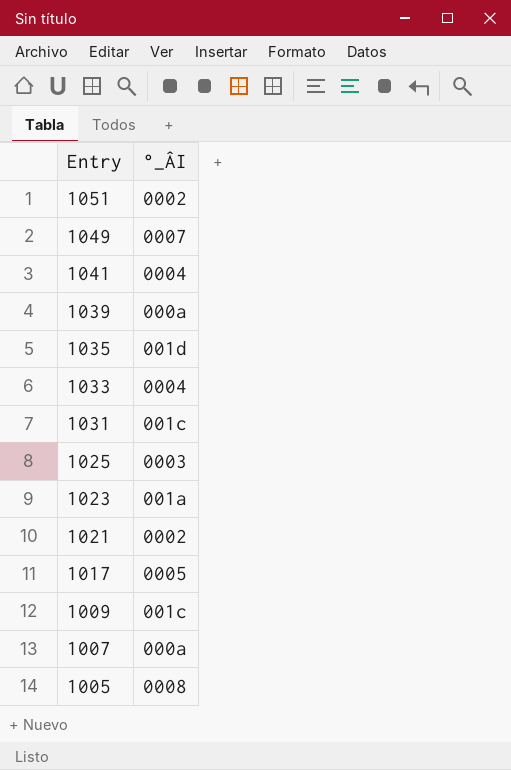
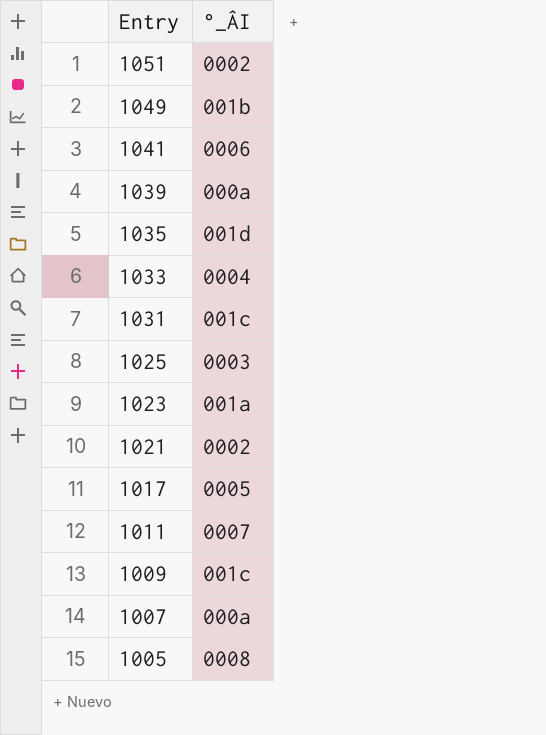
1049 | °_ÂI: 0007 -> 001b
1041 | °_ÂI: 0004 -> 0006
row 1011: none -> 0007

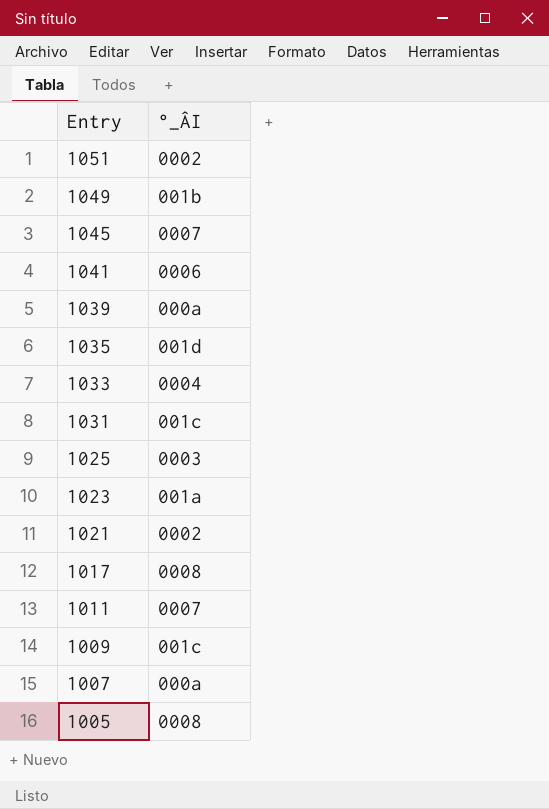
row 1045: none -> 0007
1017 | °_ÂI: 0005 -> 0008

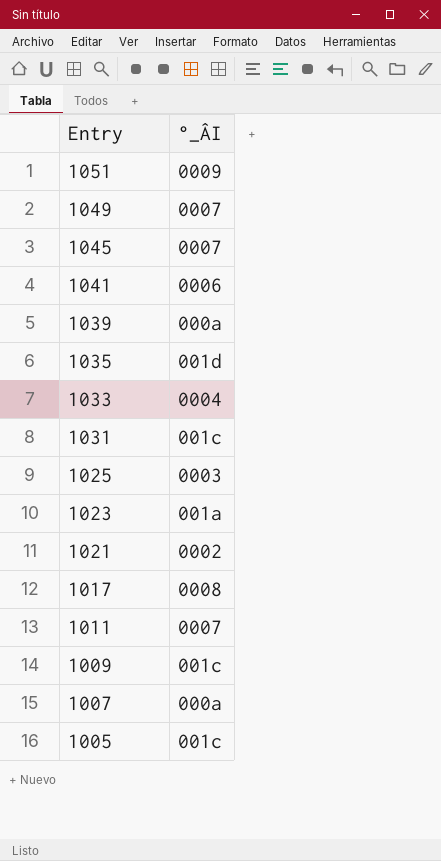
1051 | °_ÂI: 0002 -> 0009
1049 | °_ÂI: 001b -> 0007
1005 | °_ÂI: 0008 -> 001c

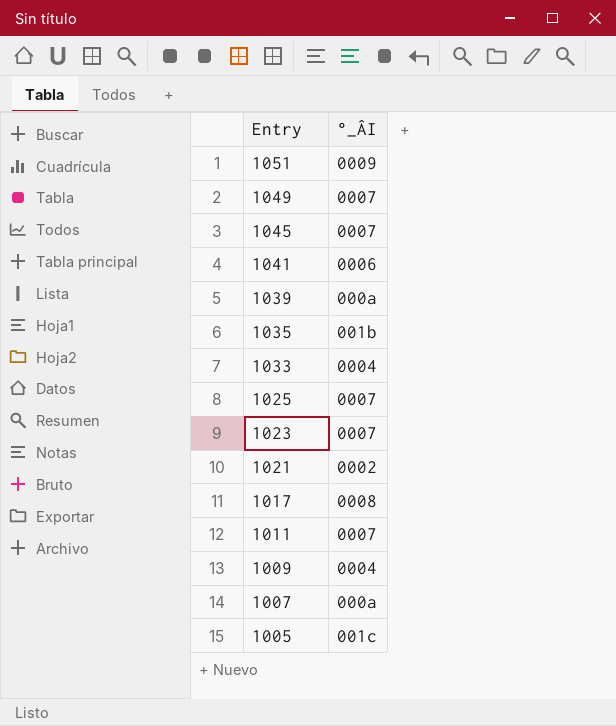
row 1031: 001c -> none
1035 | °_ÂI: 001d -> 001b
1025 | °_ÂI: 0003 -> 0007
1023 | °_ÂI: 001a -> 0007
1009 | °_ÂI: 001c -> 0004

